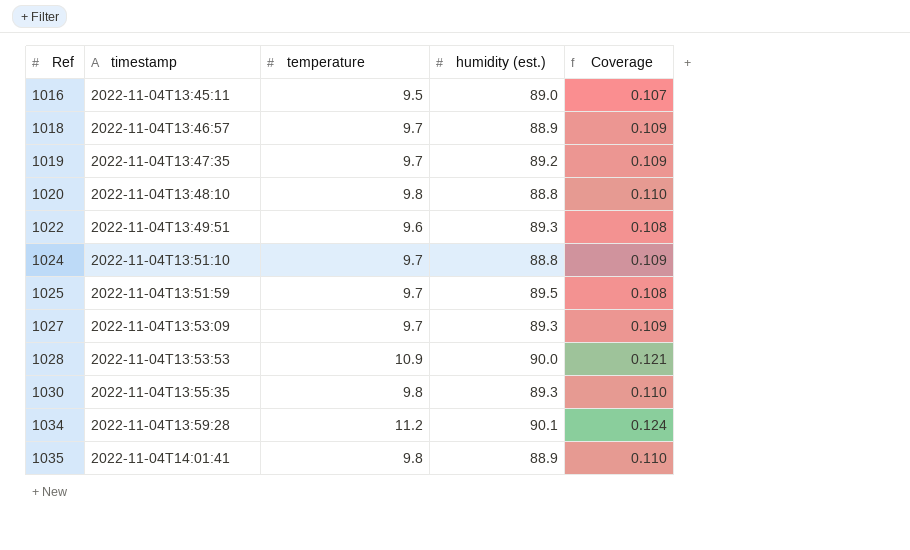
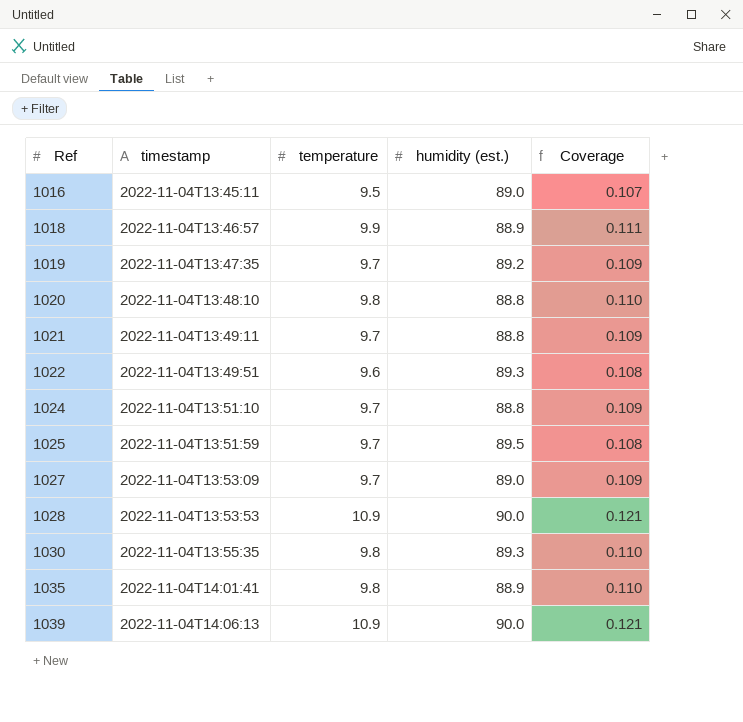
row 1034: 2022-11-04T13:59:28 | 11.2 | 90.1 | 0.124 -> none
1018 | temperature: 9.7 -> 9.9
1018 | Coverage: 0.109 -> 0.111
row 1021: none -> 2022-11-04T13:49:11 | 9.7 | 88.8 | 0.109
1027 | humidity (est.): 89.3 -> 89.0
row 1039: none -> 2022-11-04T14:06:13 | 10.9 | 90.0 | 0.121

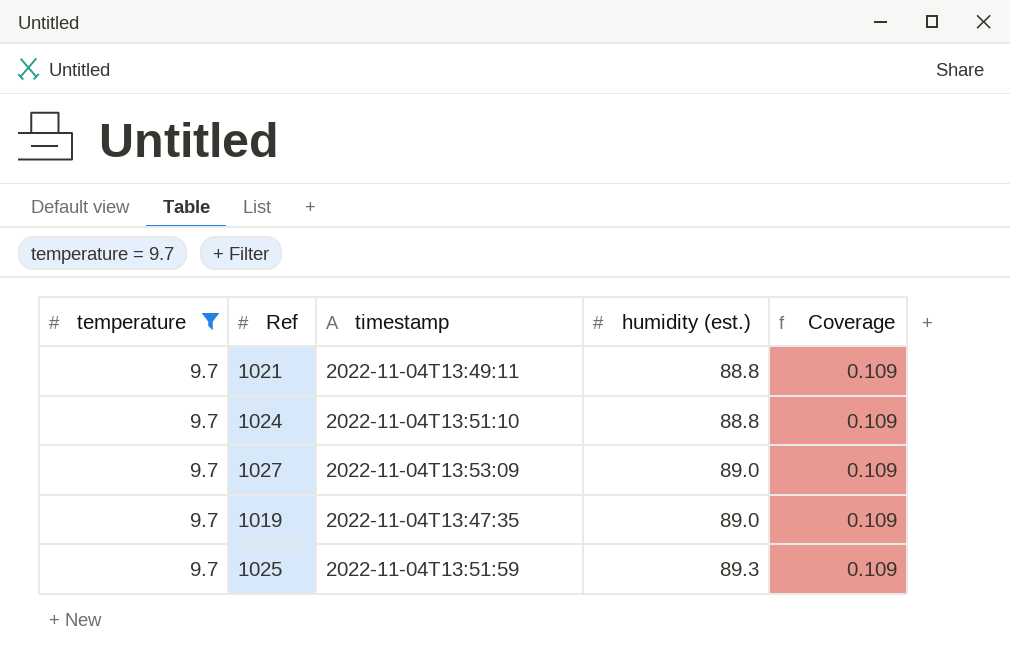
filter: none -> temperature = 9.7
row order: Ref ascending -> humidity (est.) ascending
column temperature | position: 3 -> 1
1019 | humidity (est.): 89.2 -> 89.0
1025 | humidity (est.): 89.5 -> 89.3
1025 | Coverage: 0.108 -> 0.109

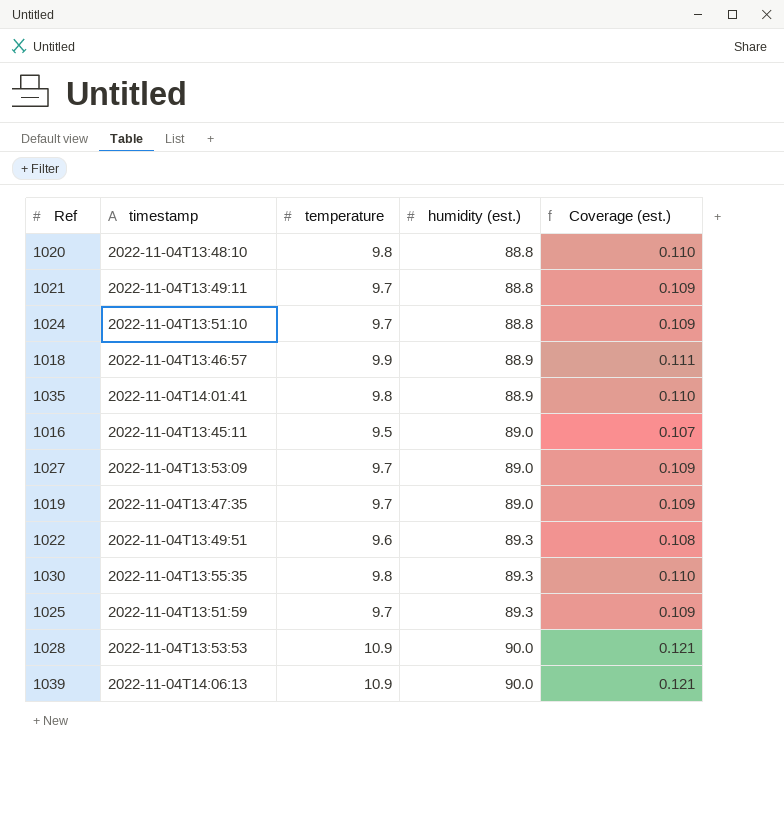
filter: temperature = 9.7 -> none
column temperature | position: 1 -> 3
column name: Coverage -> Coverage (est.)

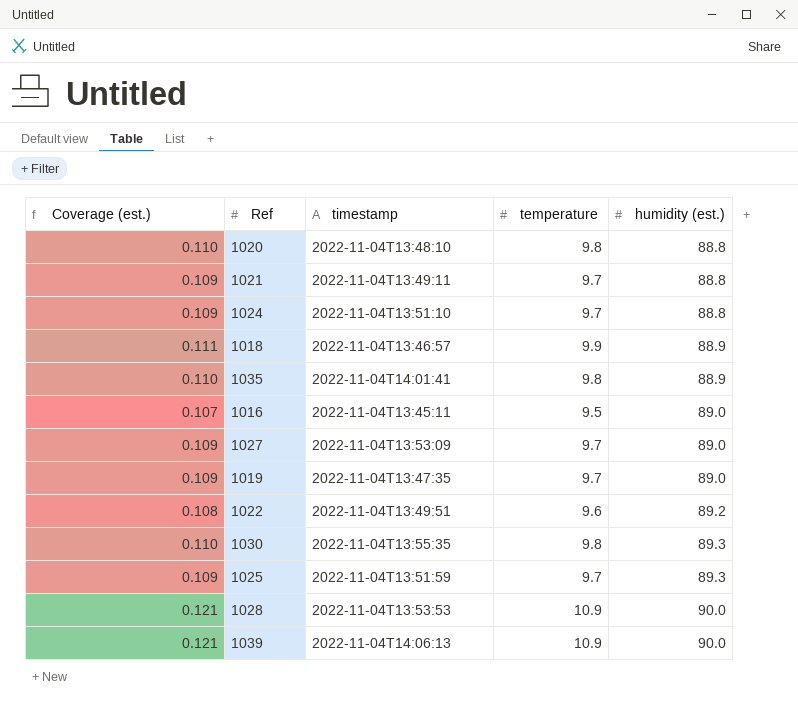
column Coverage (est.) | position: 5 -> 1
1022 | humidity (est.): 89.3 -> 89.2

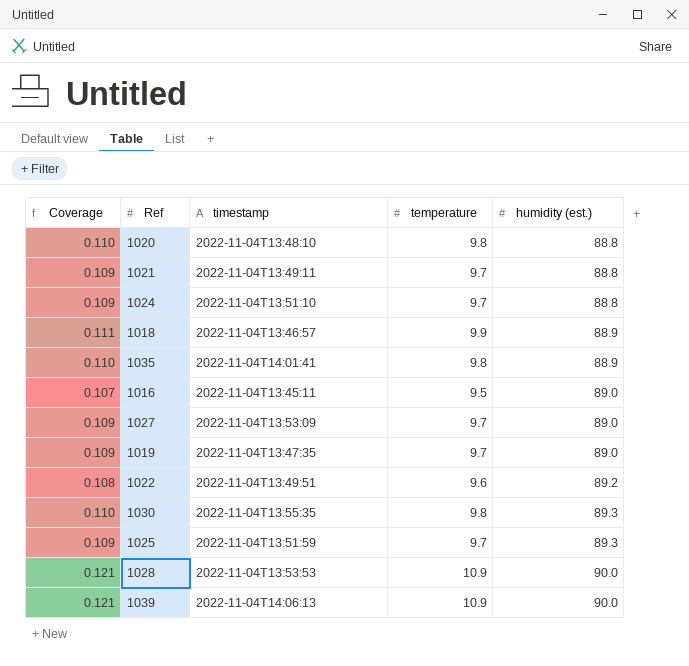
column name: Coverage (est.) -> Coverage

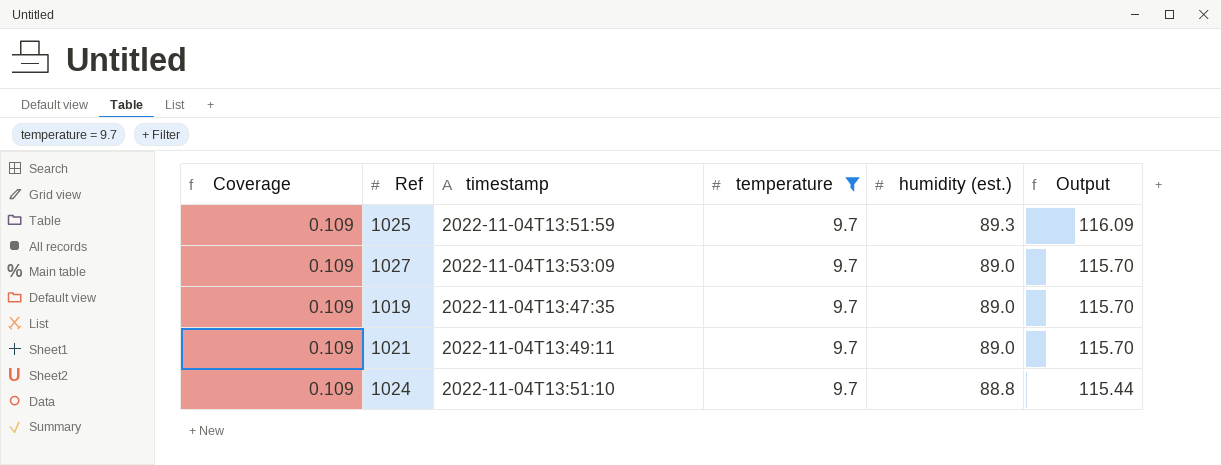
filter: none -> temperature = 9.7
row order: humidity (est.) ascending -> humidity (est.) descending
column Output | formula: none -> [humidity (est.)] * 1.3
1021 | humidity (est.): 88.8 -> 89.0

